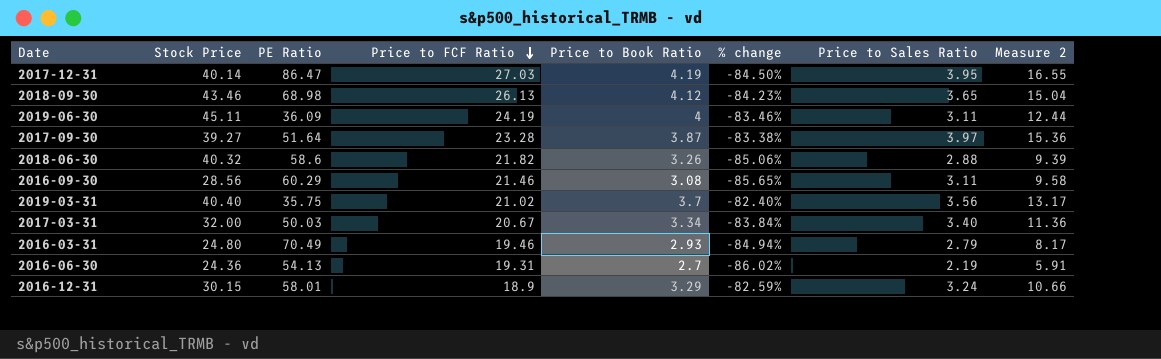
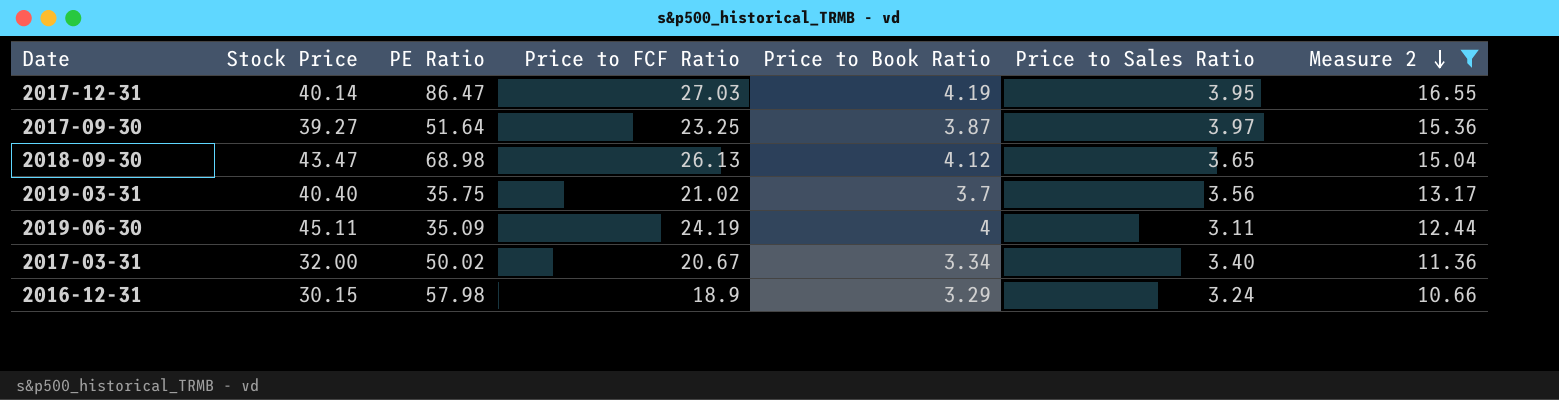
filter: none -> Measure 2 >= 10.66
row order: Price to FCF Ratio descending -> Measure 2 descending
column % change | formula: ([Price to Book Ratio] - [Price to FCF Ratio]) / [Price to FCF Ratio] -> none
2017-09-30 | Price to FCF Ratio: 23.28 -> 23.25
2018-09-30 | Stock Price: 43.46 -> 43.47
2019-06-30 | PE Ratio: 36.09 -> 35.09
2017-03-31 | PE Ratio: 50.03 -> 50.02
2016-12-31 | PE Ratio: 58.01 -> 57.98

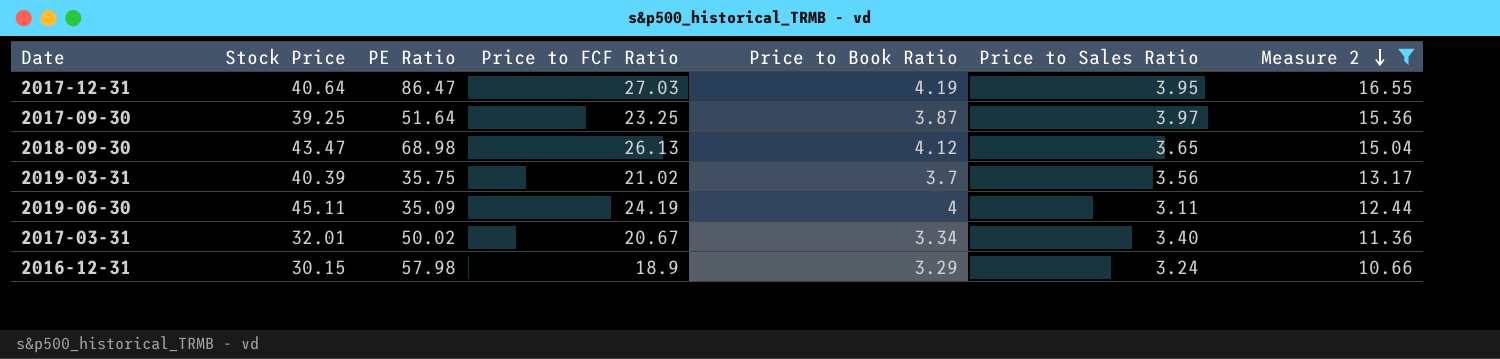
2017-12-31 | Stock Price: 40.14 -> 40.64
2017-09-30 | Stock Price: 39.27 -> 39.25
2019-03-31 | Stock Price: 40.40 -> 40.39
2017-03-31 | Stock Price: 32.00 -> 32.01

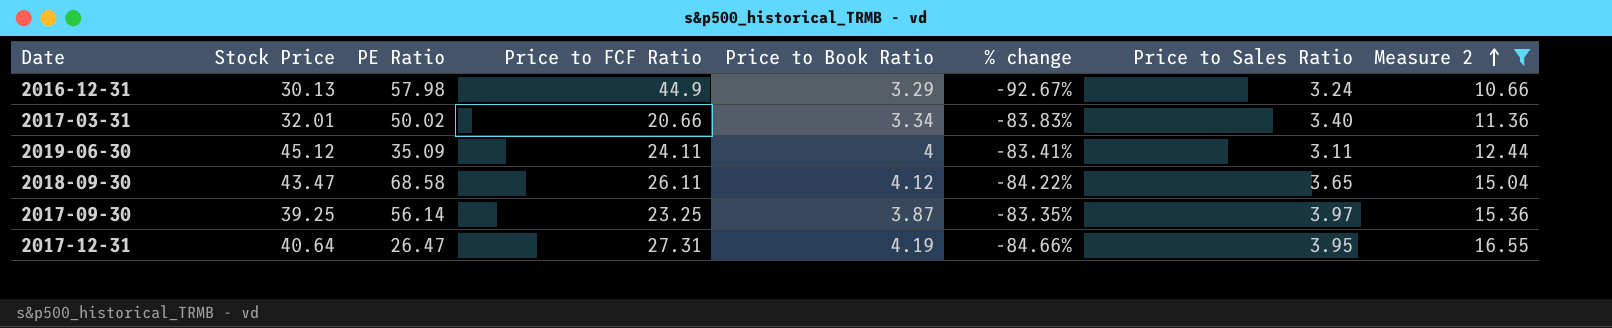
row order: Measure 2 descending -> Measure 2 ascending
column % change | formula: none -> ([Price to Book Ratio] - [Price to FCF Ratio]) / [Price to FCF Ratio]
row 2019-03-31: 40.39 | 35.75 | 21.02 | 3.7 | 3.56 | 13.17 -> none
2016-12-31 | Stock Price: 30.15 -> 30.13
2016-12-31 | Price to FCF Ratio: 18.9 -> 44.9
2017-03-31 | Price to FCF Ratio: 20.67 -> 20.66
2019-06-30 | Stock Price: 45.11 -> 45.12
2019-06-30 | Price to FCF Ratio: 24.19 -> 24.11
2018-09-30 | PE Ratio: 68.98 -> 68.58
2018-09-30 | Price to FCF Ratio: 26.13 -> 26.11
2017-09-30 | PE Ratio: 51.64 -> 56.14
2017-12-31 | PE Ratio: 86.47 -> 26.47
2017-12-31 | Price to FCF Ratio: 27.03 -> 27.31

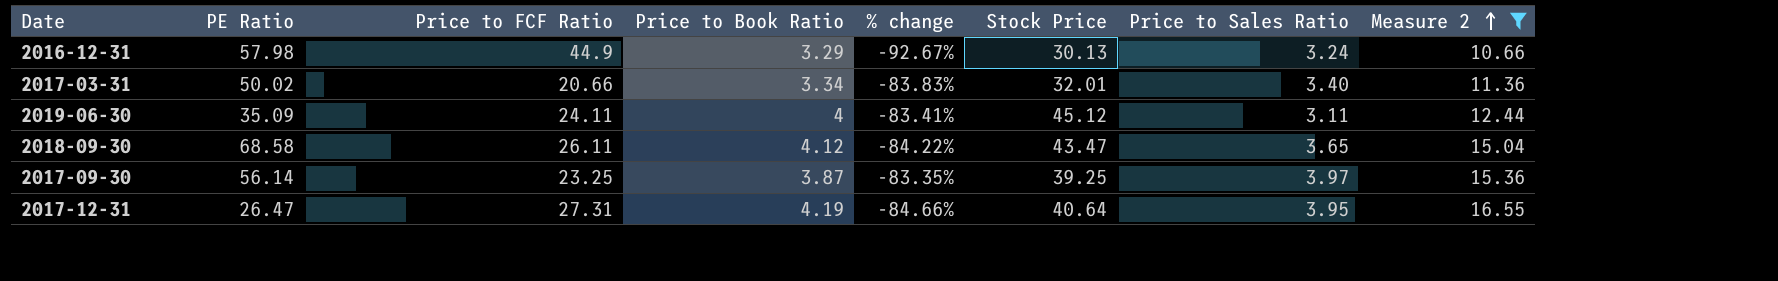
column Stock Price | position: 2 -> 6

